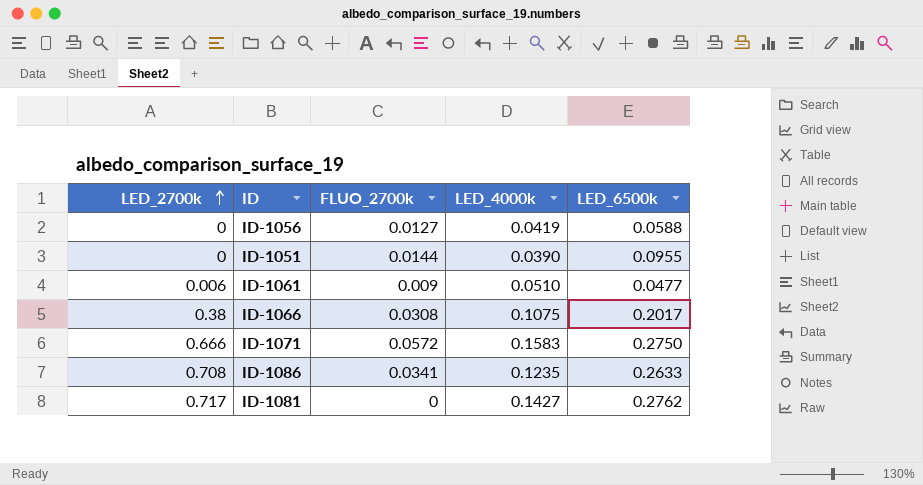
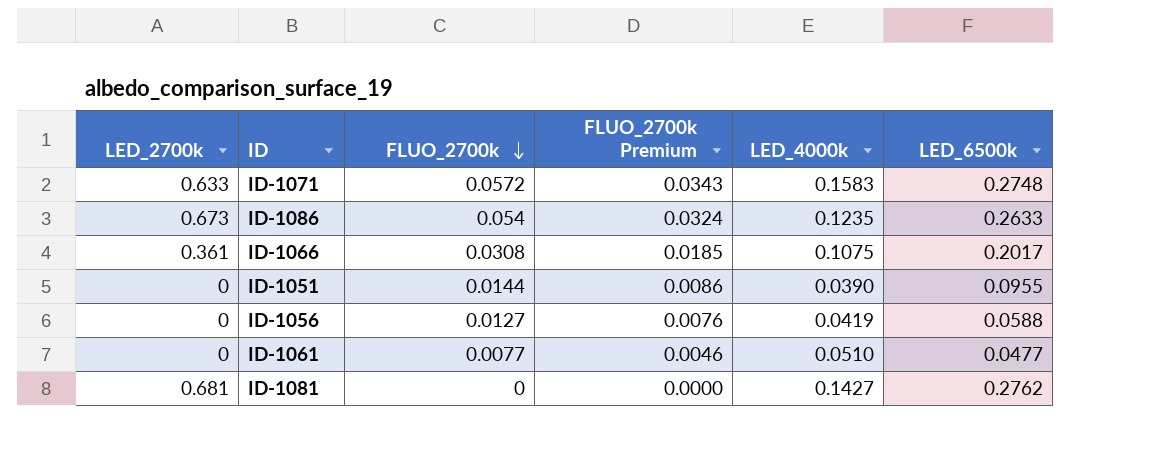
row order: LED_2700k ascending -> FLUO_2700k descending
column FLUO_2700k Premium | formula: none -> [FLUO_2700k] * 0.6
ID-1071 | LED_2700k: 0.666 -> 0.633
ID-1071 | LED_6500k: 0.2750 -> 0.2748
ID-1086 | LED_2700k: 0.708 -> 0.673
ID-1086 | FLUO_2700k: 0.0341 -> 0.054
ID-1066 | LED_2700k: 0.38 -> 0.361
ID-1061 | LED_2700k: 0.006 -> 0
ID-1061 | FLUO_2700k: 0.009 -> 0.0077
ID-1081 | LED_2700k: 0.717 -> 0.681

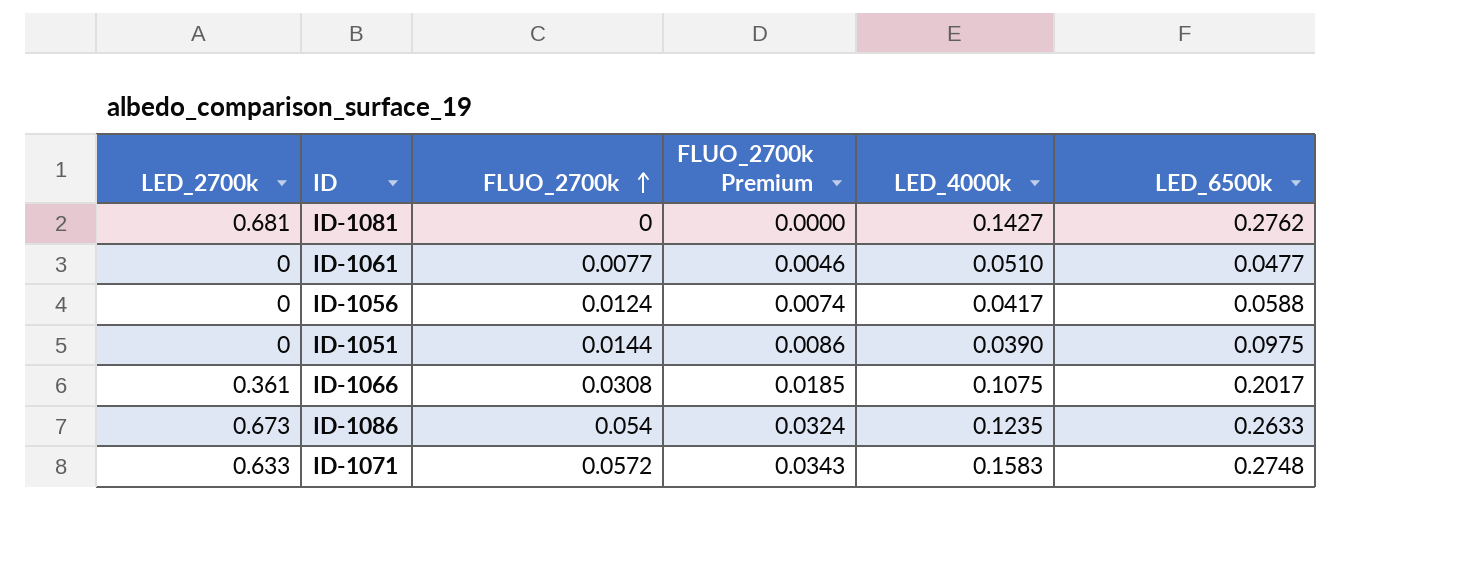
row order: FLUO_2700k descending -> FLUO_2700k ascending
ID-1056 | FLUO_2700k: 0.0127 -> 0.0124
ID-1056 | FLUO_2700k Premium: 0.0076 -> 0.0074
ID-1056 | LED_4000k: 0.0419 -> 0.0417
ID-1051 | LED_6500k: 0.0955 -> 0.0975

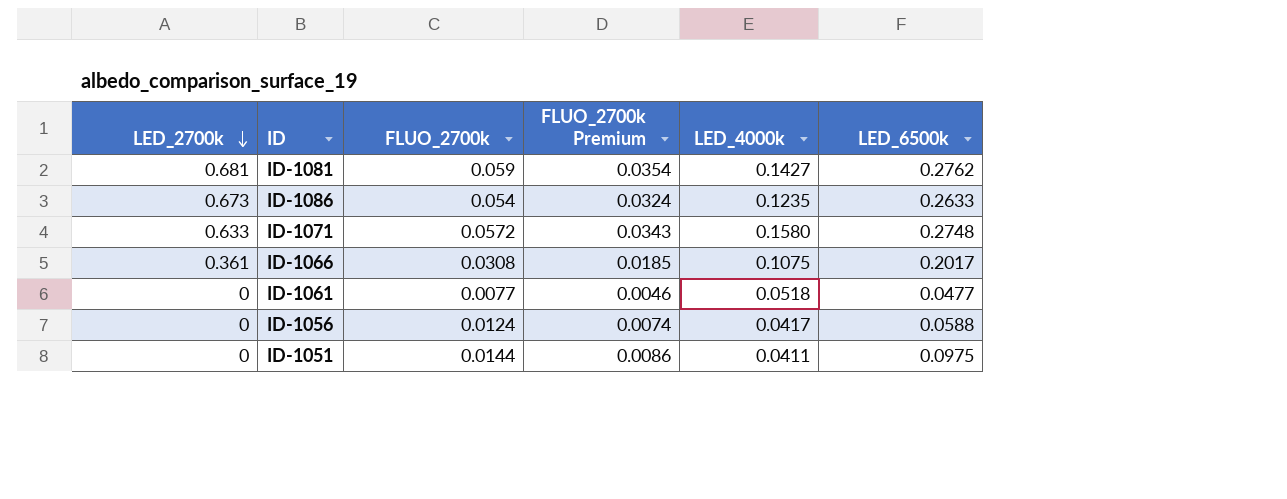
row order: FLUO_2700k ascending -> LED_2700k descending
ID-1081 | FLUO_2700k: 0 -> 0.059
ID-1081 | FLUO_2700k Premium: 0.0000 -> 0.0354
ID-1071 | LED_4000k: 0.1583 -> 0.1580
ID-1061 | LED_4000k: 0.0510 -> 0.0518
ID-1051 | LED_4000k: 0.0390 -> 0.0411

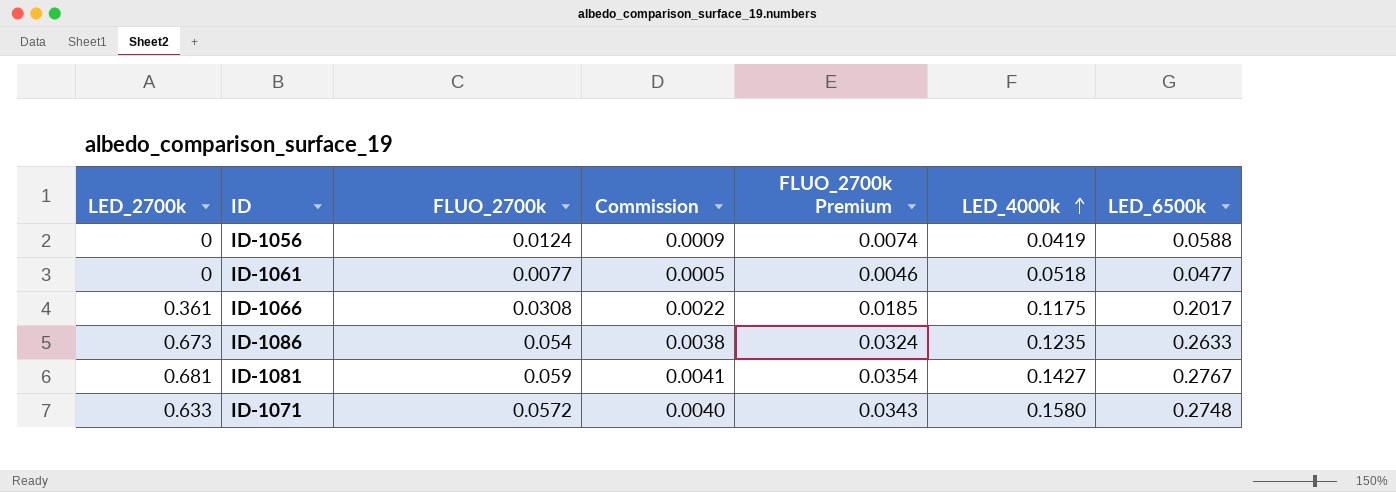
row order: LED_2700k descending -> LED_4000k ascending
column Commission | formula: none -> [FLUO_2700k] * 0.07
row ID-1051: 0 | 0.0144 | 0.0086 | 0.0411 | 0.0975 -> none
ID-1056 | LED_4000k: 0.0417 -> 0.0419
ID-1066 | LED_4000k: 0.1075 -> 0.1175
ID-1081 | LED_6500k: 0.2762 -> 0.2767

